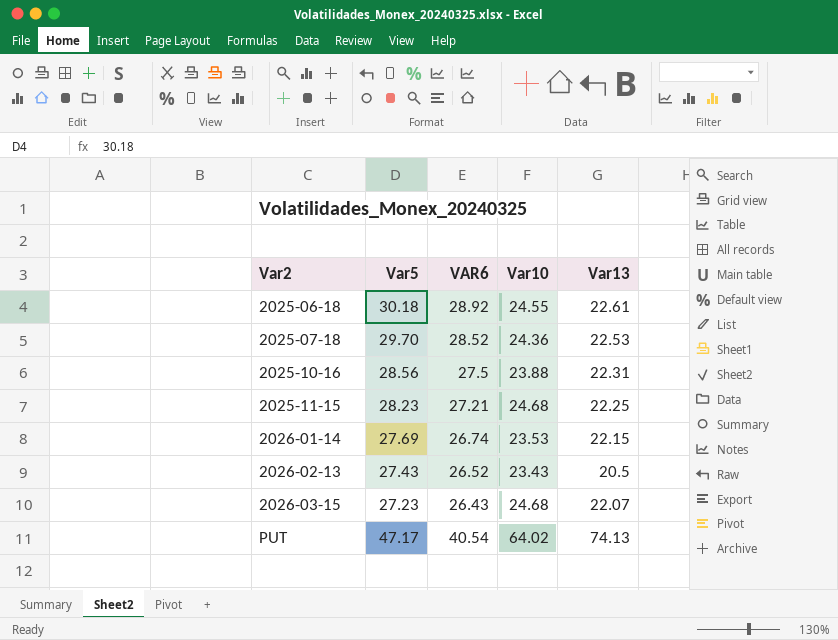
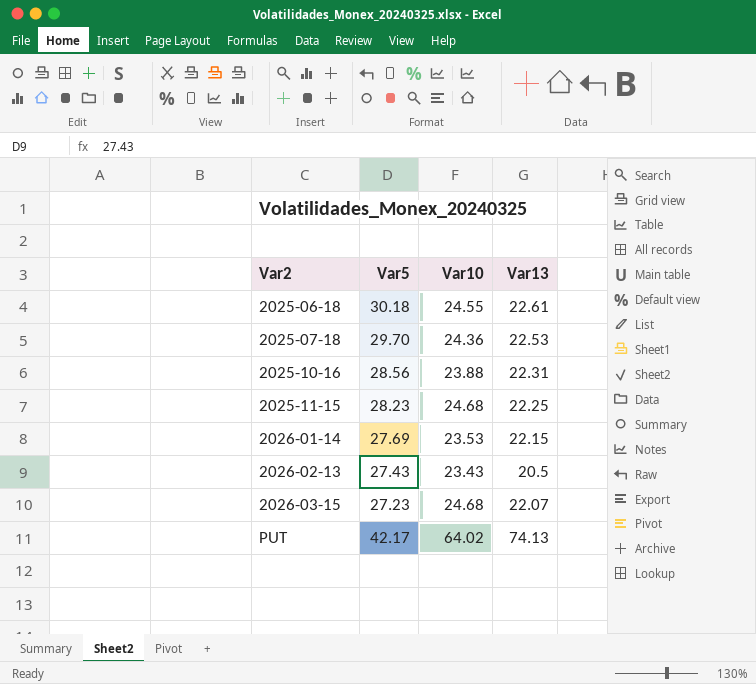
column VAR6 | position: 3 -> none
PUT | Var5: 47.17 -> 42.17

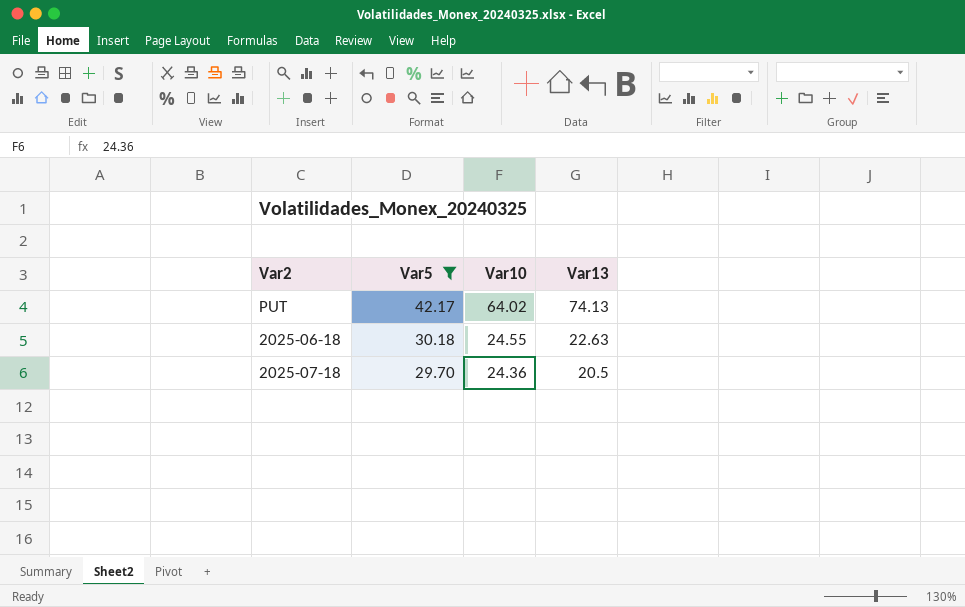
filter: none -> Var5 >= 29.70
row order: Var2 ascending -> Var5 descending
2025-06-18 | Var13: 22.61 -> 22.63
2025-07-18 | Var13: 22.53 -> 20.5

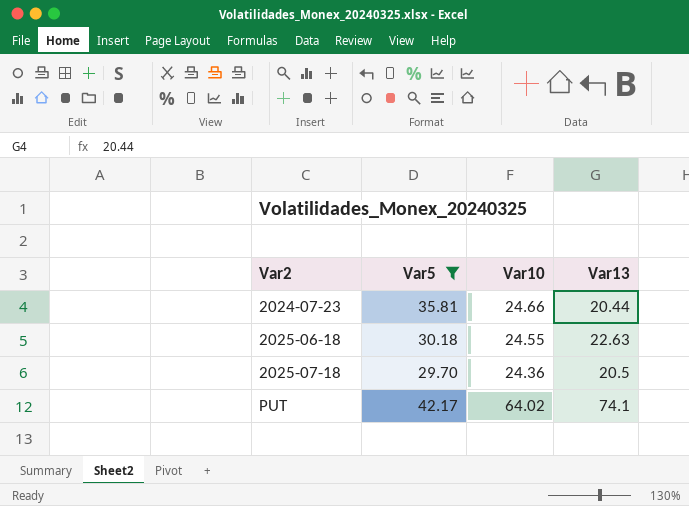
row order: Var5 descending -> Var2 ascending
row 2024-07-23: none -> 35.81 | 24.66 | 20.44
PUT | Var13: 74.13 -> 74.1

